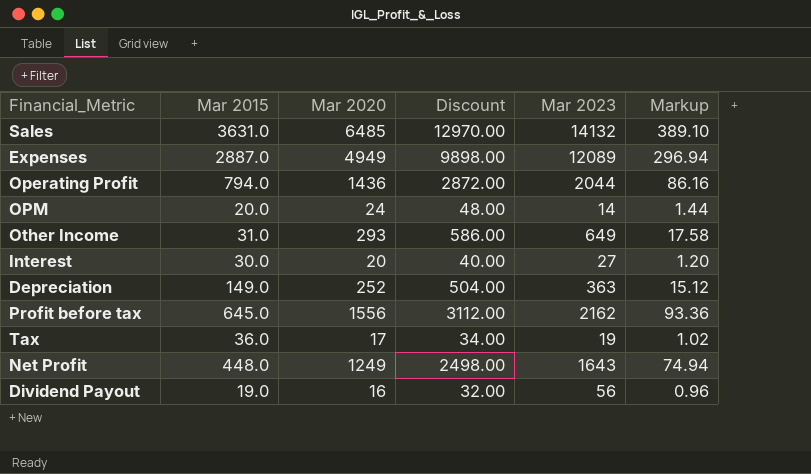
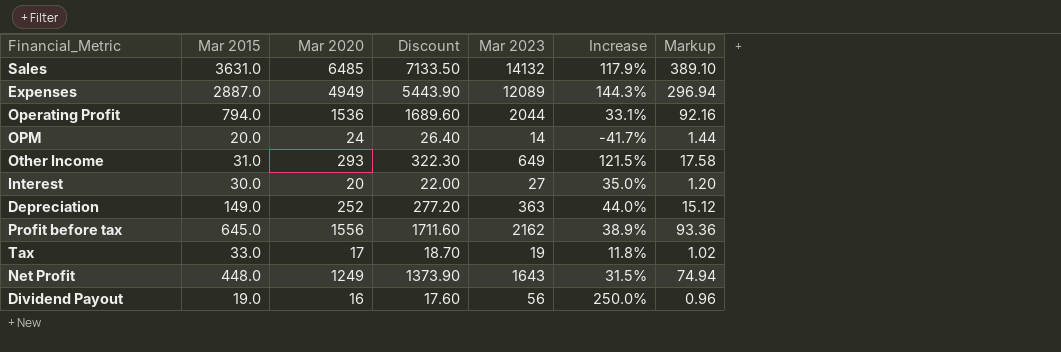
column Discount | formula: [Mar 2020] * 2 -> [Mar 2020] * 1.1
column Increase | formula: none -> ([Mar 2023] - [Mar 2020]) / [Mar 2020]
Operating Profit | Mar 2020: 1436 -> 1536
Operating Profit | Markup: 86.16 -> 92.16
Tax | Mar 2015: 36.0 -> 33.0

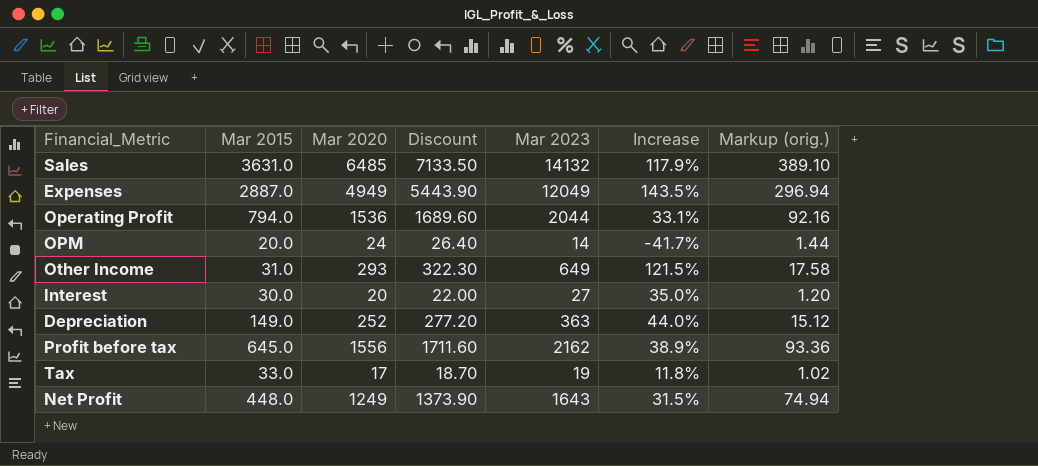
column name: Markup -> Markup (orig.)
row Dividend Payout: 19.0 | 16 | 17.60 | 56 | 250.0% | 0.96 -> none
Expenses | Mar 2023: 12089 -> 12049
Expenses | Increase: 144.3% -> 143.5%

